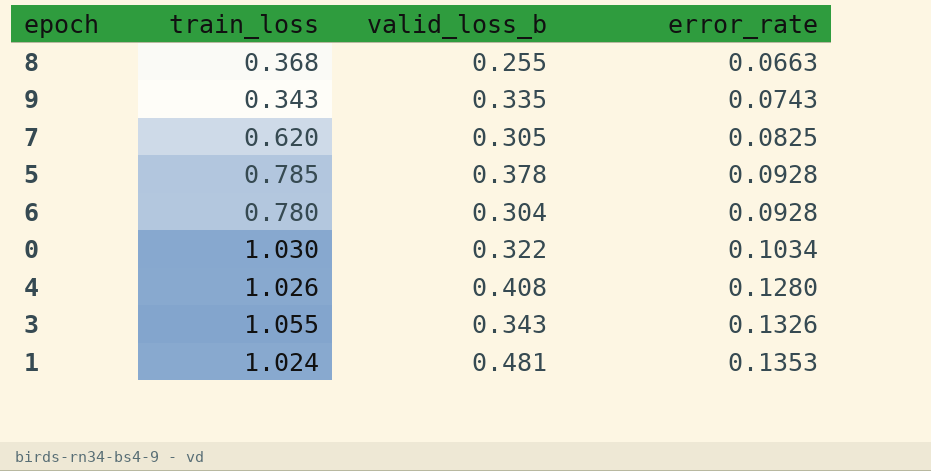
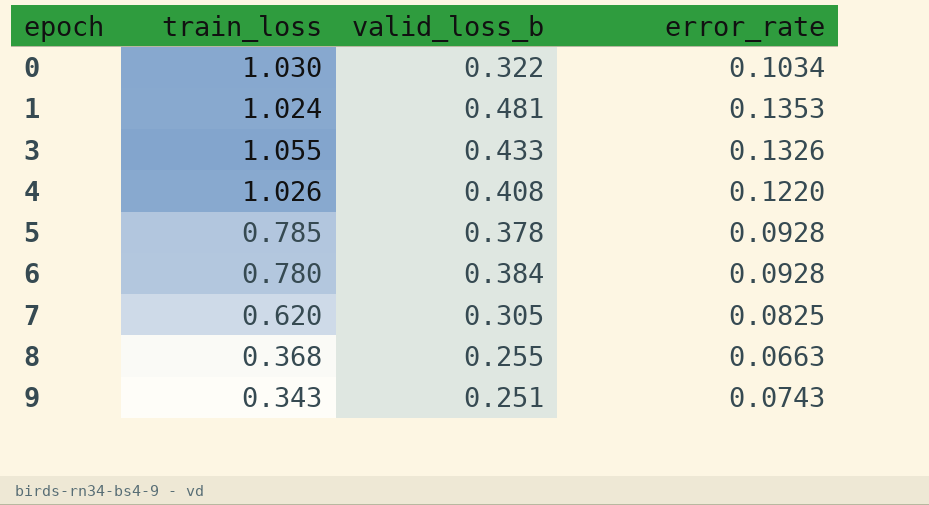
row order: error_rate ascending -> epoch ascending
3 | valid_loss_b: 0.343 -> 0.433
4 | error_rate: 0.1280 -> 0.1220
6 | valid_loss_b: 0.304 -> 0.384
9 | valid_loss_b: 0.335 -> 0.251

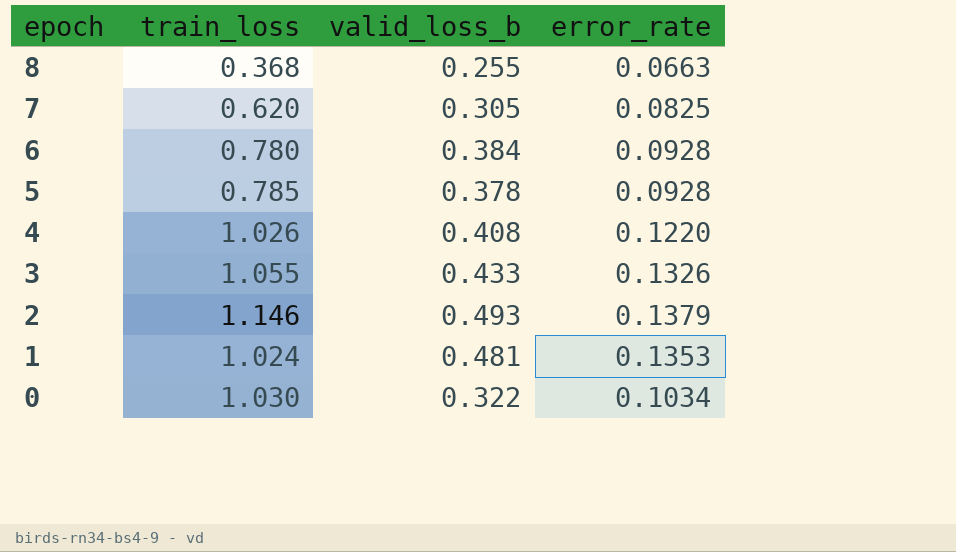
row order: epoch ascending -> epoch descending
row 9: 0.343 | 0.251 | 0.0743 -> none
row 2: none -> 1.146 | 0.493 | 0.1379

